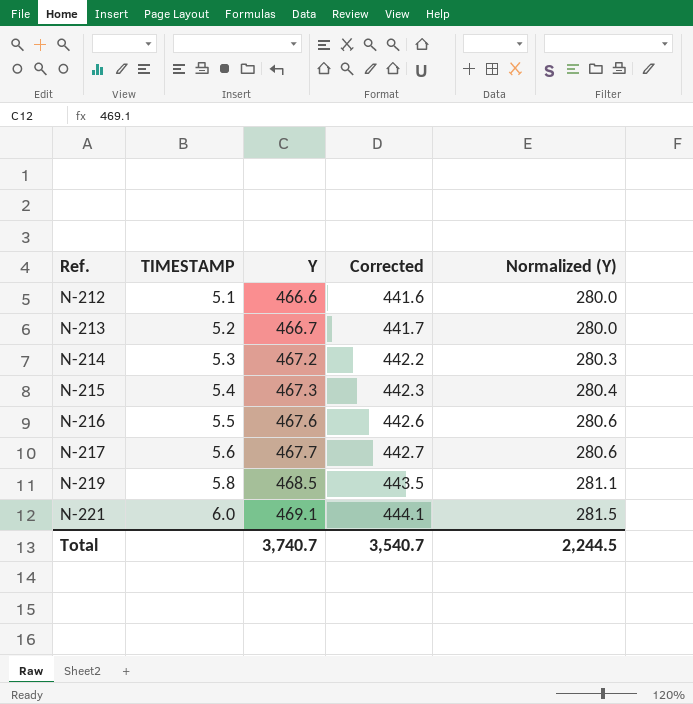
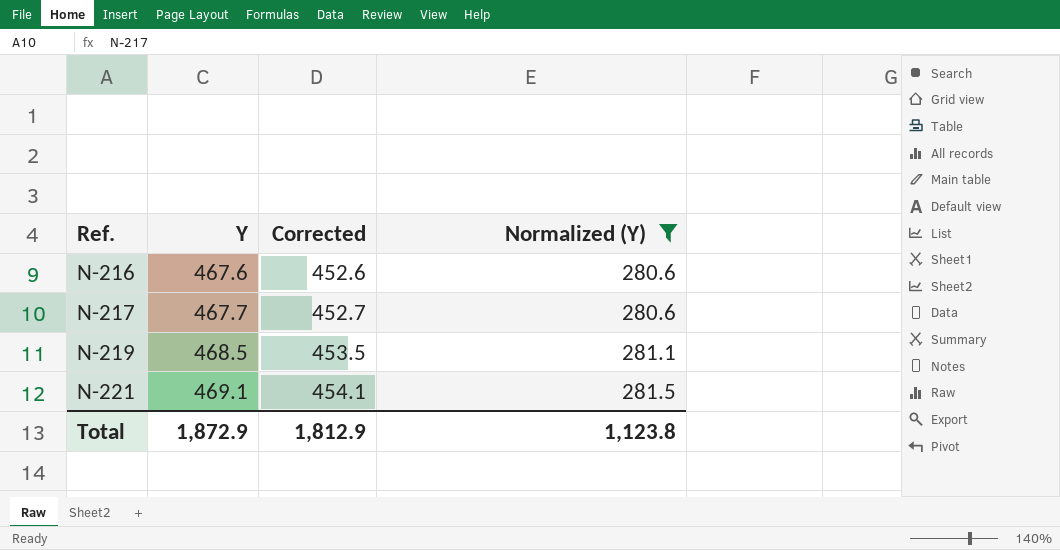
filter: none -> Normalized (Y) >= 280.6
column TIMESTAMP | position: 2 -> none
column Corrected | formula: [Y] - 25 -> [Y] - 15
Total | Y: 3,740.7 -> 1,872.9
Total | Corrected: 3,540.7 -> 1,812.9
Total | Normalized (Y): 2,244.5 -> 1,123.8

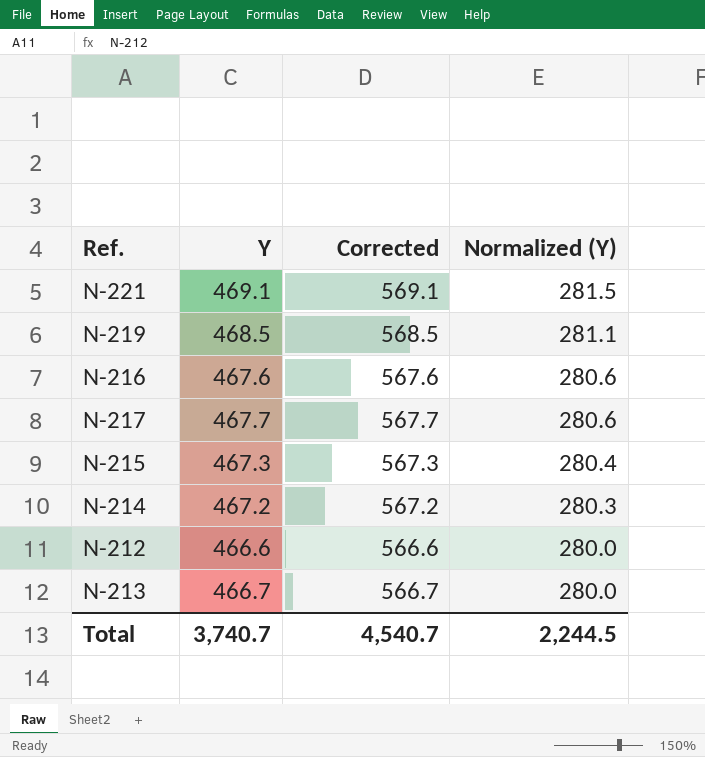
filter: Normalized (Y) >= 280.6 -> none
row order: Ref. ascending -> Normalized (Y) descending
column Corrected | formula: [Y] - 15 -> [Y] + 100
Total | Y: 1,872.9 -> 3,740.7
Total | Corrected: 1,812.9 -> 4,540.7
Total | Normalized (Y): 1,123.8 -> 2,244.5

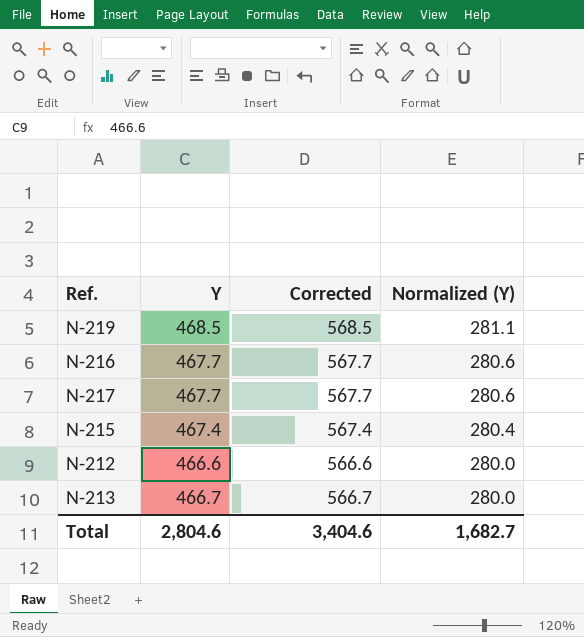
row N-221: 469.1 | 569.1 | 281.5 -> none
row N-214: 467.2 | 567.2 | 280.3 -> none
N-216 | Y: 467.6 -> 467.7
N-216 | Corrected: 567.6 -> 567.7
N-215 | Y: 467.3 -> 467.4
N-215 | Corrected: 567.3 -> 567.4
Total | Y: 3,740.7 -> 2,804.6
Total | Corrected: 4,540.7 -> 3,404.6
Total | Normalized (Y): 2,244.5 -> 1,682.7

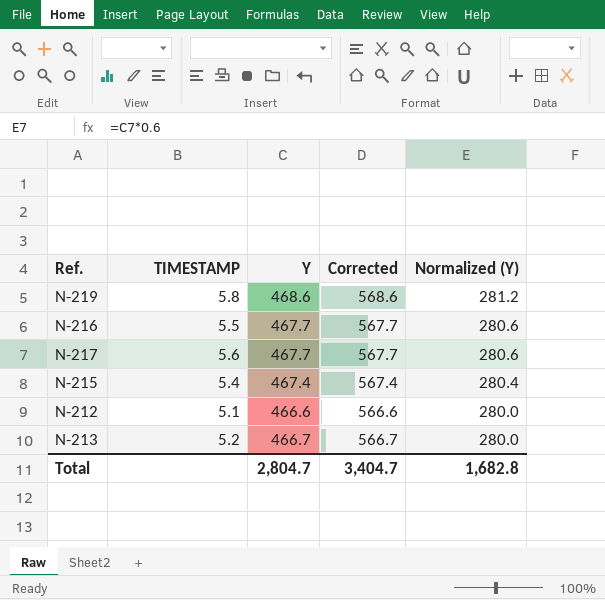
column TIMESTAMP | position: none -> 2
N-219 | Y: 468.5 -> 468.6
N-219 | Corrected: 568.5 -> 568.6
N-219 | Normalized (Y): 281.1 -> 281.2
Total | Y: 2,804.6 -> 2,804.7
Total | Corrected: 3,404.6 -> 3,404.7
Total | Normalized (Y): 1,682.7 -> 1,682.8

